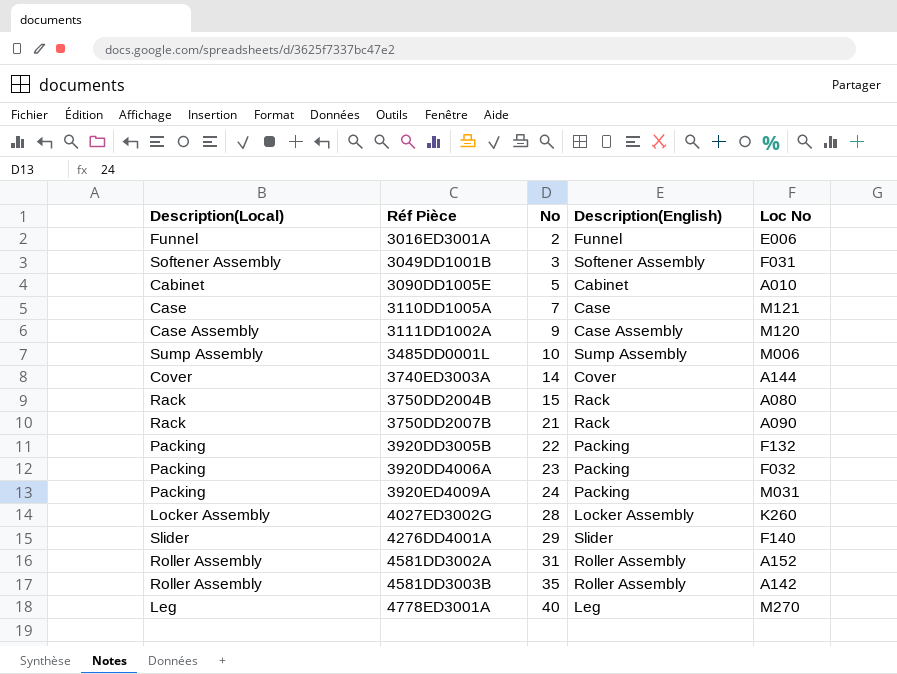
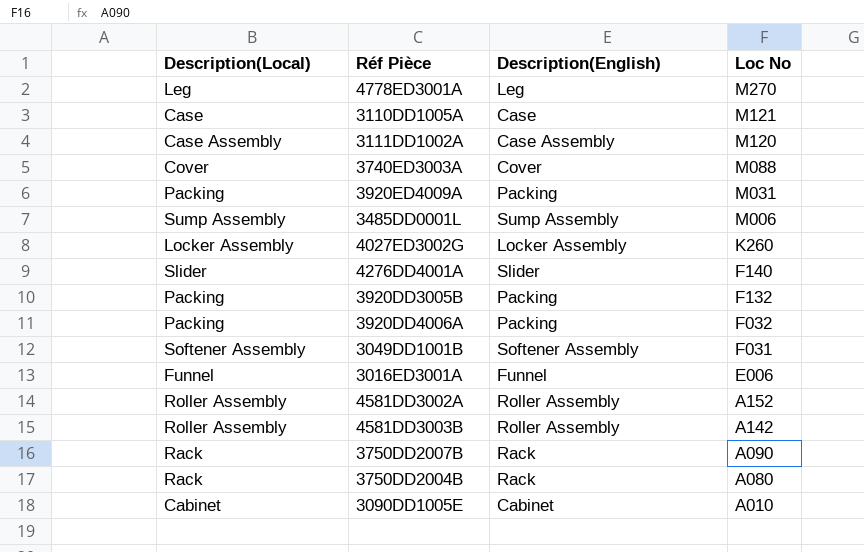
row order: Réf Pièce ascending -> Loc No descending
column No | position: 3 -> none
3740ED3003A | Loc No: A144 -> M088

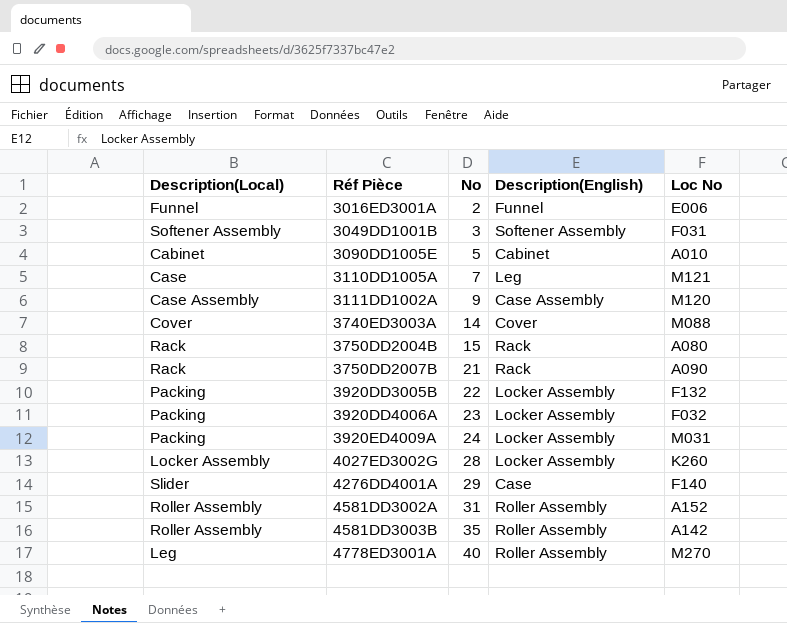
row order: Loc No descending -> Réf Pièce ascending
column No | position: none -> 3
row 3485DD0001L: Sump Assembly | Sump Assembly | M006 -> none
3110DD1005A | Description(English): Case -> Leg
3920DD3005B | Description(English): Packing -> Locker Assembly
3920DD4006A | Description(English): Packing -> Locker Assembly
3920ED4009A | Description(English): Packing -> Locker Assembly
4276DD4001A | Description(English): Slider -> Case
4778ED3001A | Description(English): Leg -> Roller Assembly

